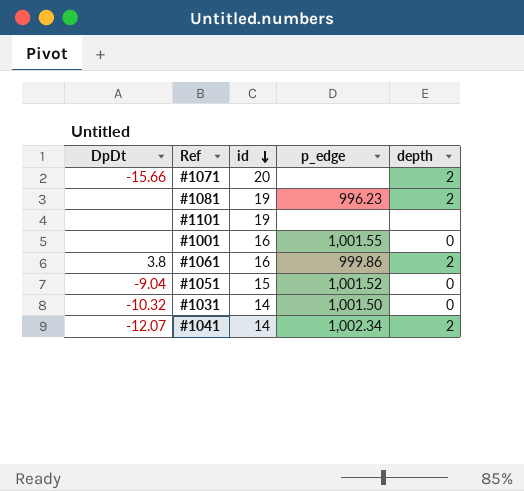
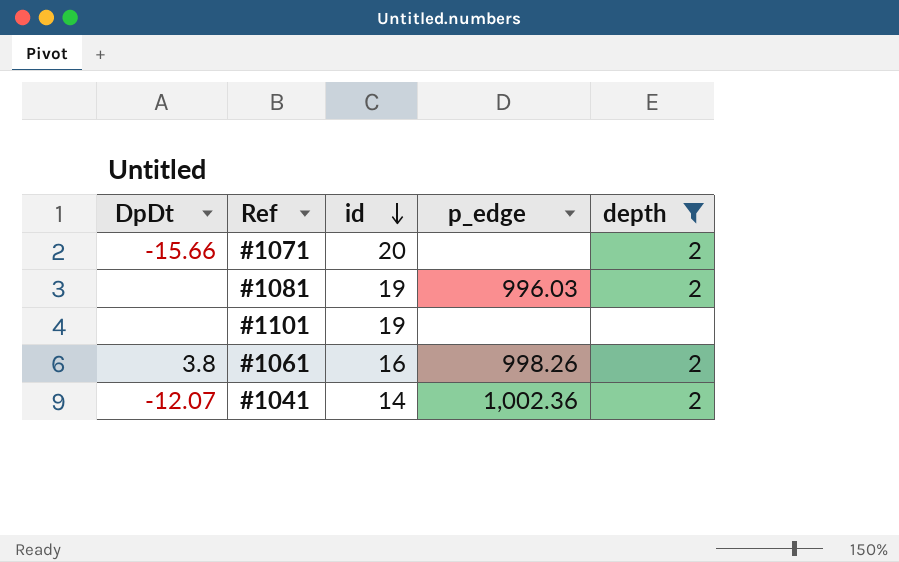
filter: none -> depth != 0
#1081 | p_edge: 996.23 -> 996.03
#1061 | p_edge: 999.86 -> 998.26
#1041 | p_edge: 1,002.34 -> 1,002.36

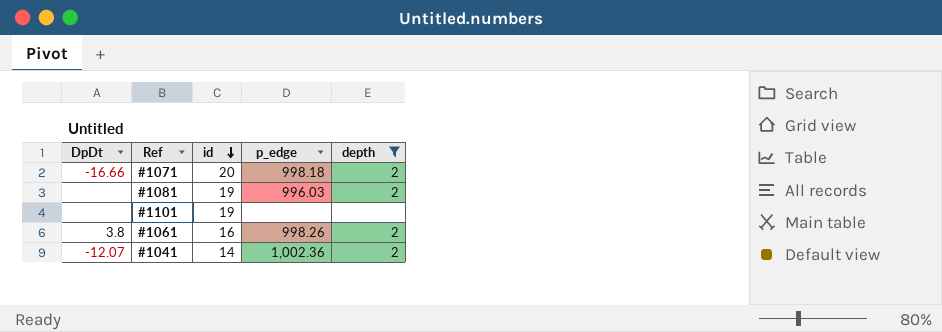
#1071 | DpDt: -15.66 -> -16.66
#1071 | p_edge: none -> 998.18

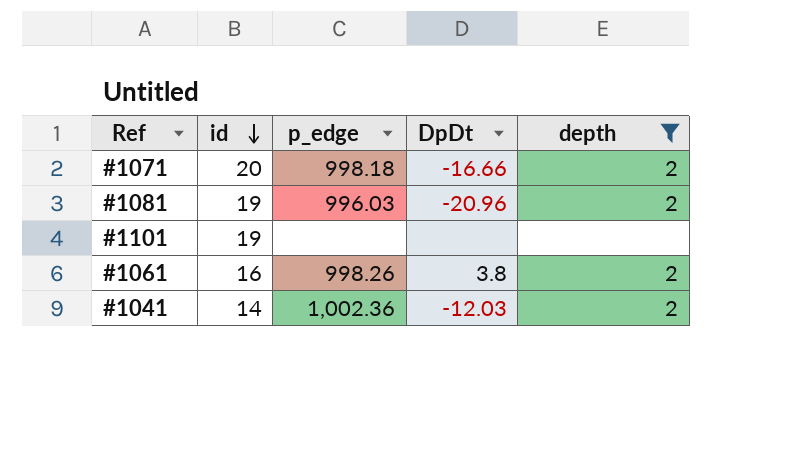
column DpDt | position: 1 -> 4
#1081 | DpDt: none -> -20.96
#1041 | DpDt: -12.07 -> -12.03

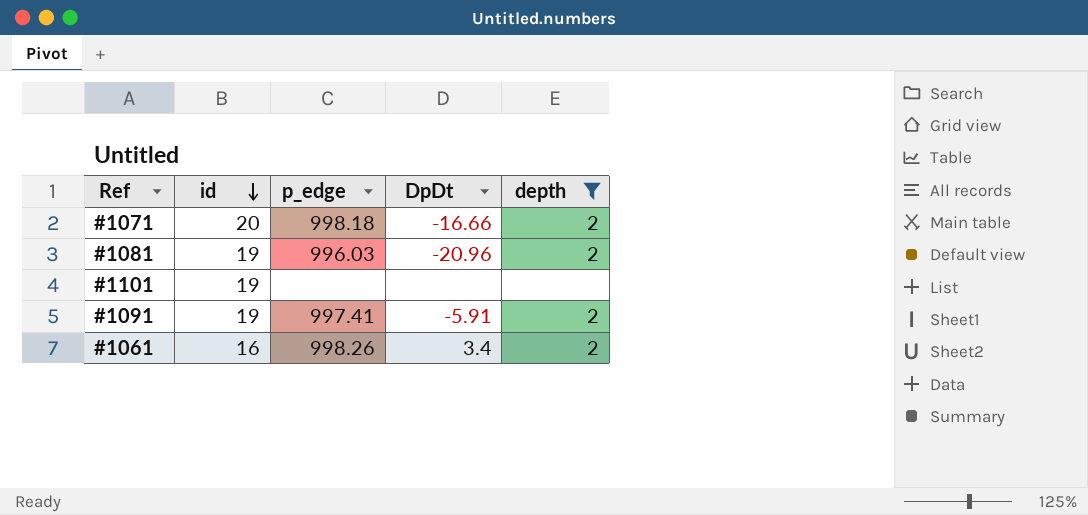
row #1041: 14 | 1,002.36 | -12.03 | 2 -> none
row #1091: none -> 19 | 997.41 | -5.91 | 2
#1061 | DpDt: 3.8 -> 3.4

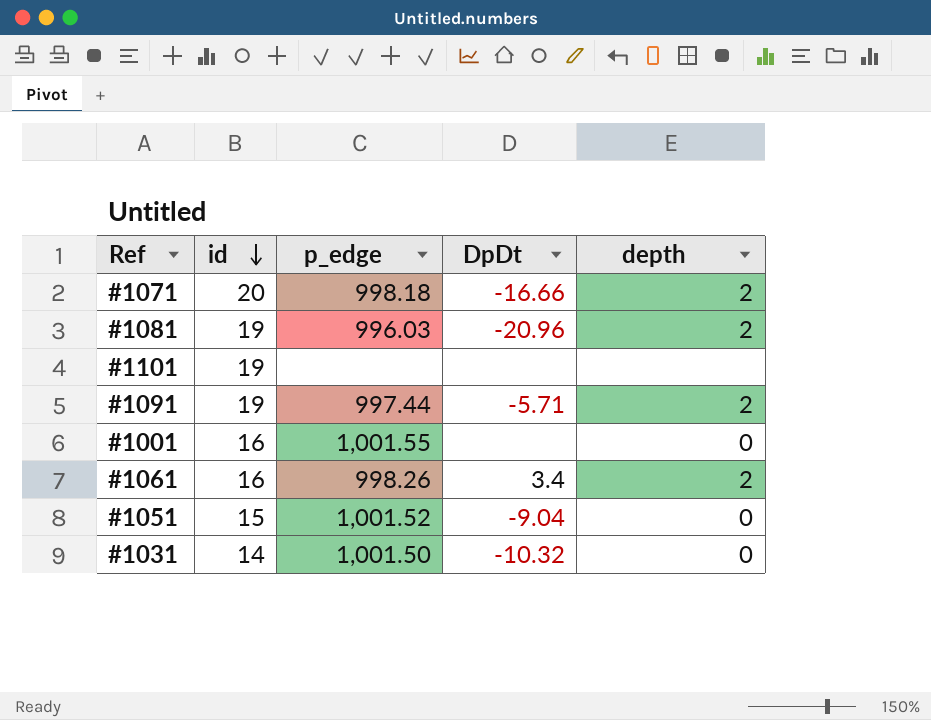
filter: depth != 0 -> none
#1091 | p_edge: 997.41 -> 997.44
#1091 | DpDt: -5.91 -> -5.71

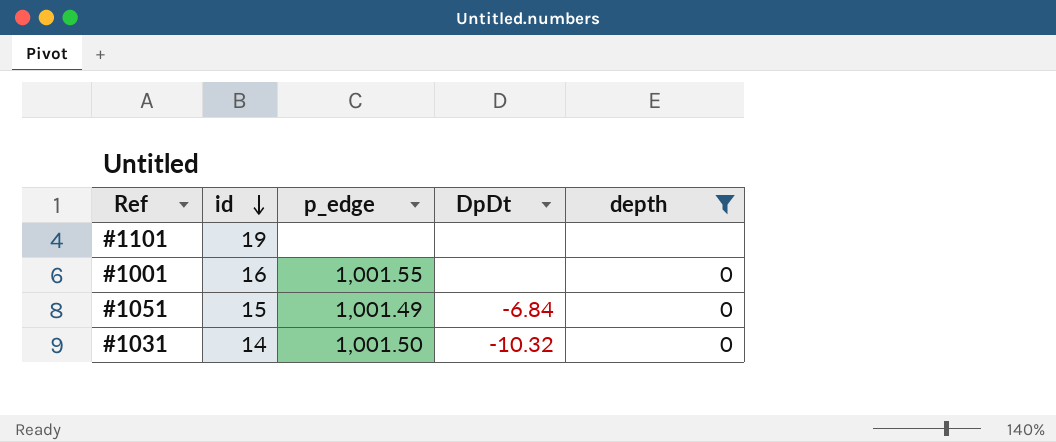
filter: none -> depth != 2
#1051 | p_edge: 1,001.52 -> 1,001.49
#1051 | DpDt: -9.04 -> -6.84

